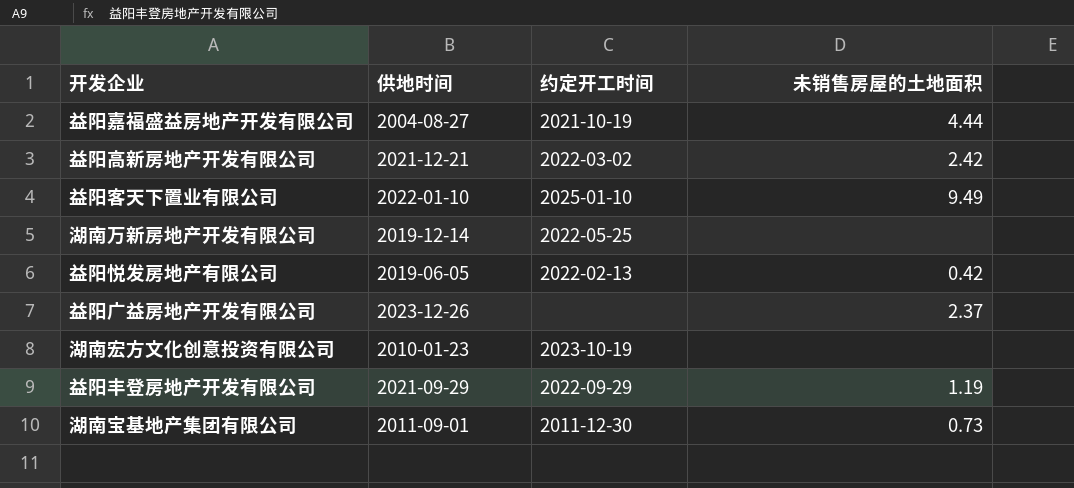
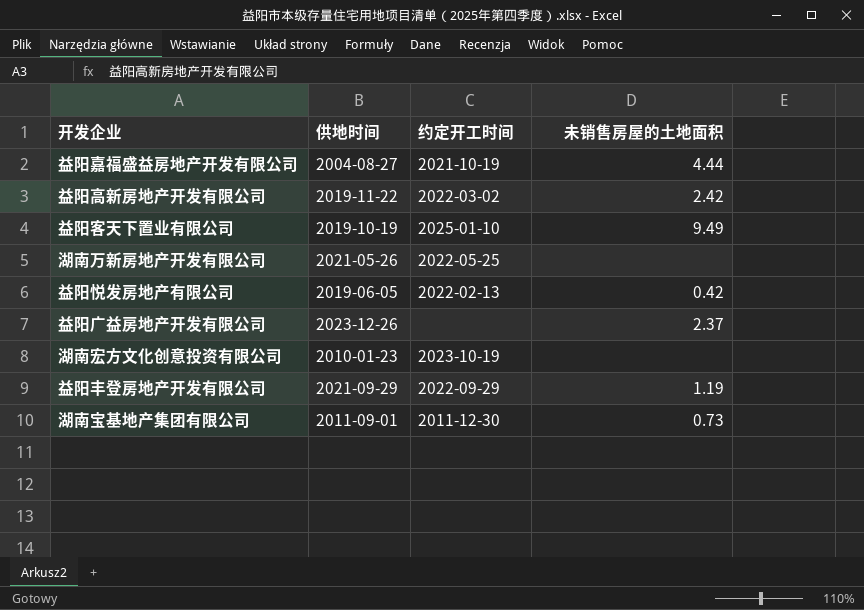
益阳高新房地产开发有限公司 | 供地时间: 2021-12-21 -> 2019-11-22
益阳客天下置业有限公司 | 供地时间: 2022-01-10 -> 2019-10-19
湖南万新房地产开发有限公司 | 供地时间: 2019-12-14 -> 2021-05-26

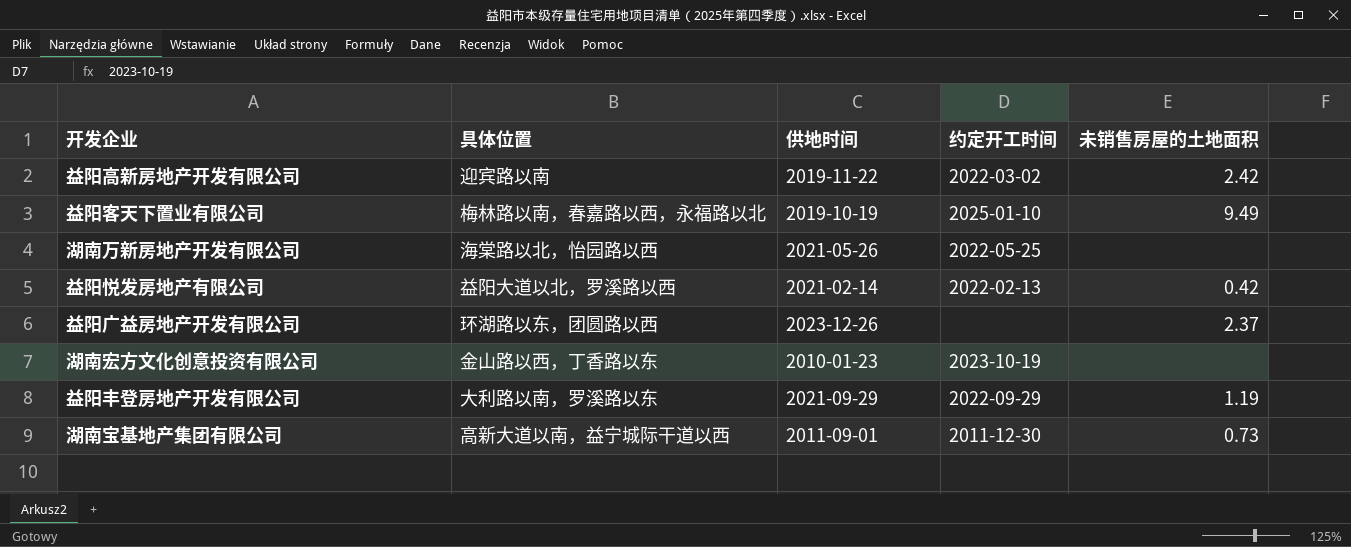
column 具体位置 | position: none -> 2
row 益阳嘉福盛益房地产开发有限公司: 2004-08-27 | 2021-10-19 | 4.44 -> none
益阳悦发房地产有限公司 | 供地时间: 2019-06-05 -> 2021-02-14

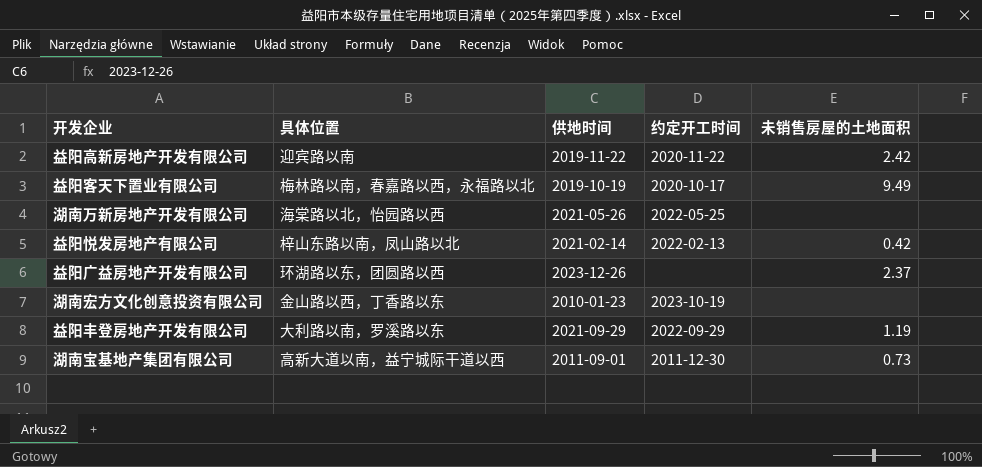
益阳高新房地产开发有限公司 | 约定开工时间: 2022-03-02 -> 2020-11-22
益阳客天下置业有限公司 | 约定开工时间: 2025-01-10 -> 2020-10-17
益阳悦发房地产有限公司 | 具体位置: 益阳大道以北，罗溪路以西 -> 梓山东路以南，凤山路以北

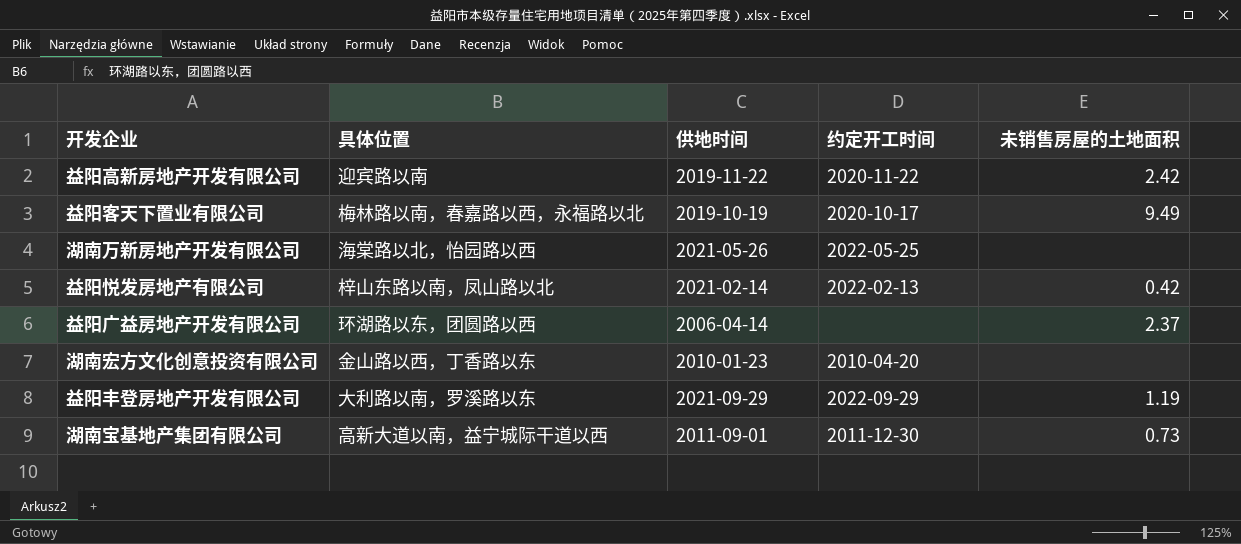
益阳广益房地产开发有限公司 | 供地时间: 2023-12-26 -> 2006-04-14
湖南宏方文化创意投资有限公司 | 约定开工时间: 2023-10-19 -> 2010-04-20

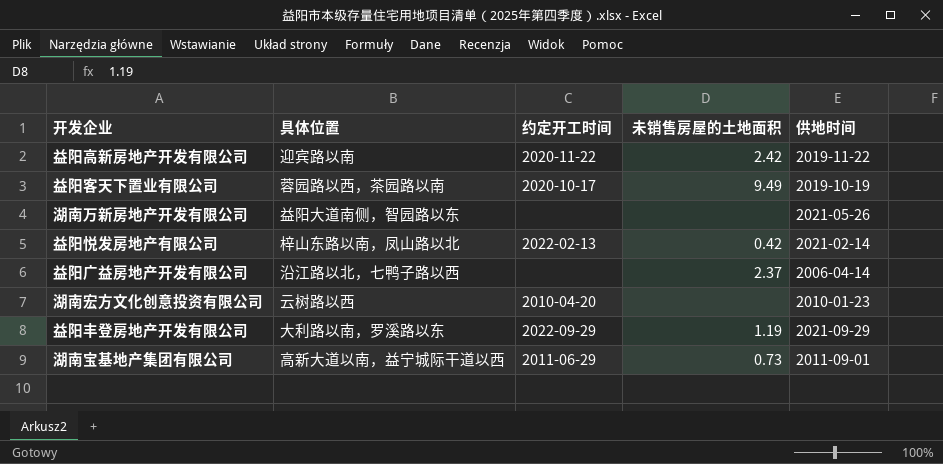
column 供地时间 | position: 3 -> 5
益阳客天下置业有限公司 | 具体位置: 梅林路以南，春嘉路以西，永福路以北 -> 蓉园路以西，茶园路以南
湖南万新房地产开发有限公司 | 具体位置: 海棠路以北，怡园路以西 -> 益阳大道南侧，智园路以东
湖南万新房地产开发有限公司 | 约定开工时间: 2022-05-25 -> none
益阳广益房地产开发有限公司 | 具体位置: 环湖路以东，团圆路以西 -> 沿江路以北，七鸭子路以西
湖南宏方文化创意投资有限公司 | 具体位置: 金山路以西，丁香路以东 -> 云树路以西
湖南宝基地产集团有限公司 | 约定开工时间: 2011-12-30 -> 2011-06-29

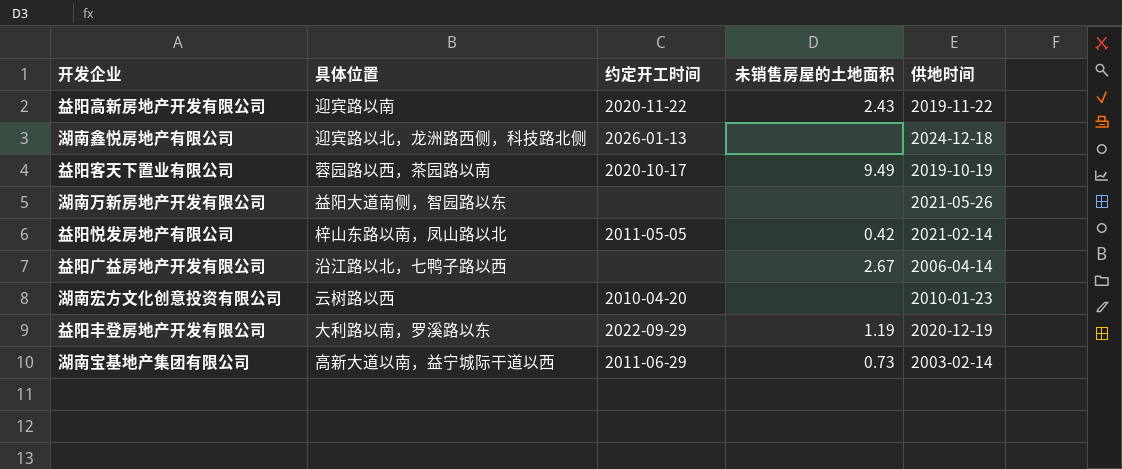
益阳高新房地产开发有限公司 | 未销售房屋的土地面积: 2.42 -> 2.43
row 湖南鑫悦房地产有限公司: none -> 迎宾路以北，龙洲路西侧，科技路北侧 | 2026-01-13 | none | 2024-12-18
益阳悦发房地产有限公司 | 约定开工时间: 2022-02-13 -> 2011-05-05
益阳广益房地产开发有限公司 | 未销售房屋的土地面积: 2.37 -> 2.67
益阳丰登房地产开发有限公司 | 供地时间: 2021-09-29 -> 2020-12-19
湖南宝基地产集团有限公司 | 供地时间: 2011-09-01 -> 2003-02-14

